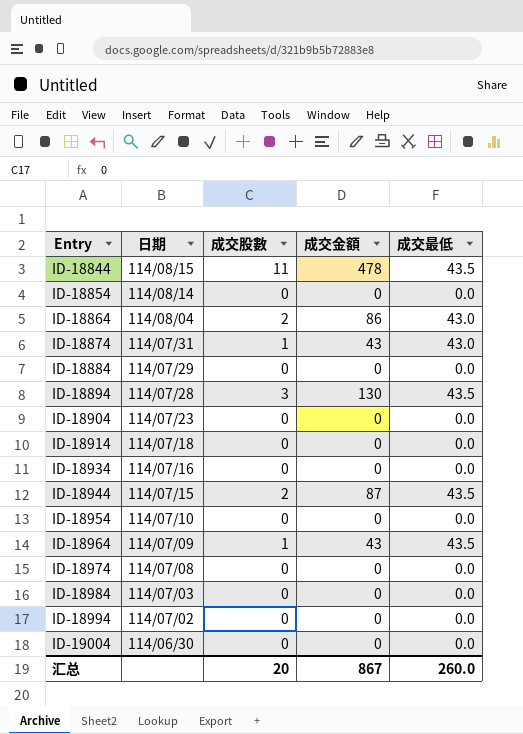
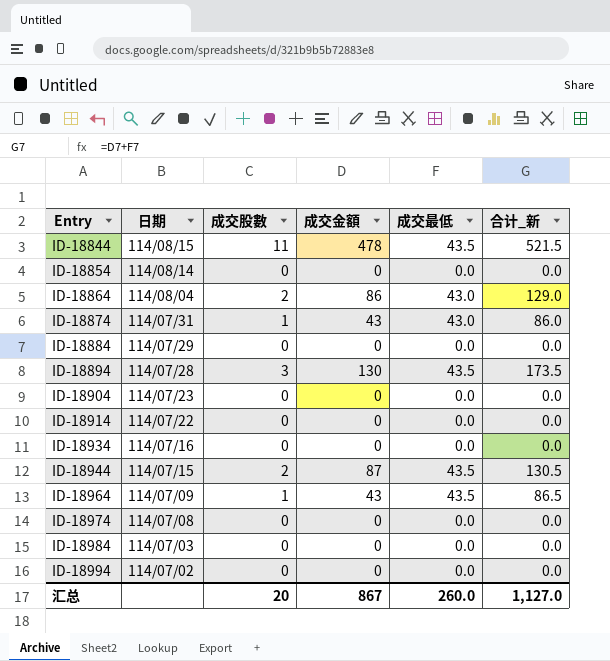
column 合计_新 | formula: none -> [成交金額] + [成交最低]
row ID-18954: 114/07/10 | 0 | 0 | 0.0 -> none
row ID-19004: 114/06/30 | 0 | 0 | 0.0 -> none
ID-18914 | 日期: 114/07/18 -> 114/07/22

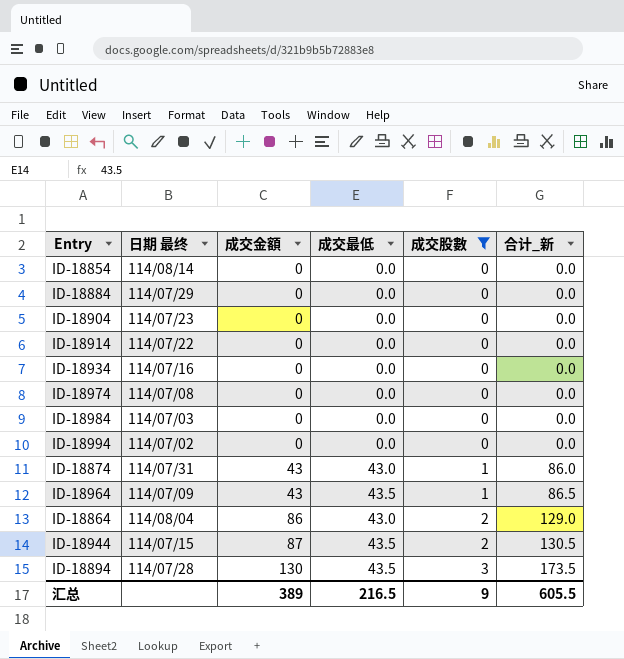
filter: none -> 成交股數 != 11
row order: Entry ascending -> 成交金額 ascending
column name: 日期 -> 日期 最终
column 成交股數 | position: 3 -> 5
汇总 | 成交金額: 867 -> 389
汇总 | 成交最低: 260.0 -> 216.5
汇总 | 成交股數: 20 -> 9
汇总 | 合计_新: 1,127.0 -> 605.5

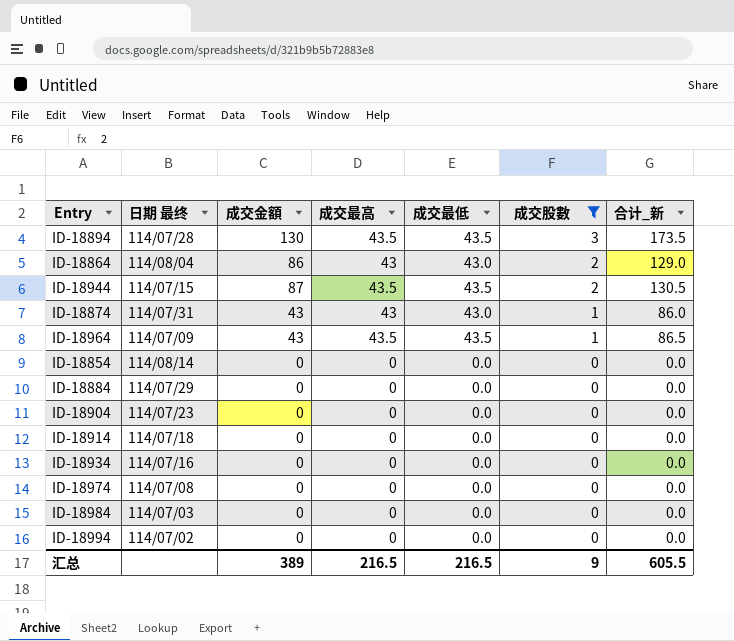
row order: 成交金額 ascending -> 成交股數 descending
column 成交最高 | position: none -> 4
ID-18914 | 日期 最终: 114/07/22 -> 114/07/18

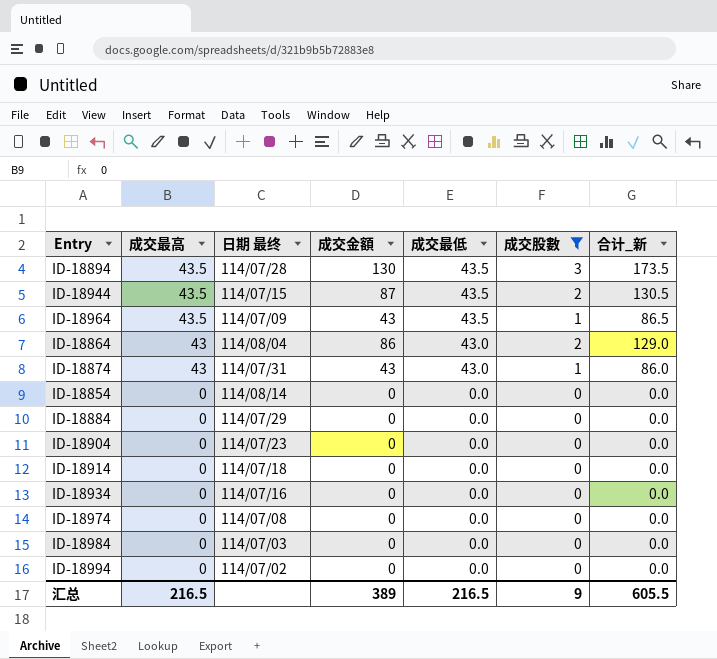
row order: 成交股數 descending -> 成交最高 descending
column 成交最高 | position: 4 -> 2

